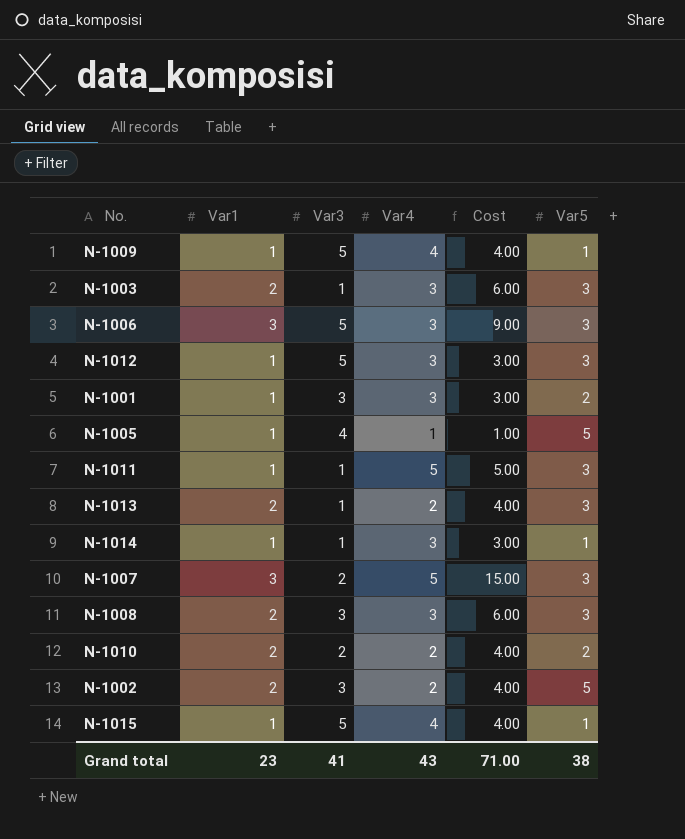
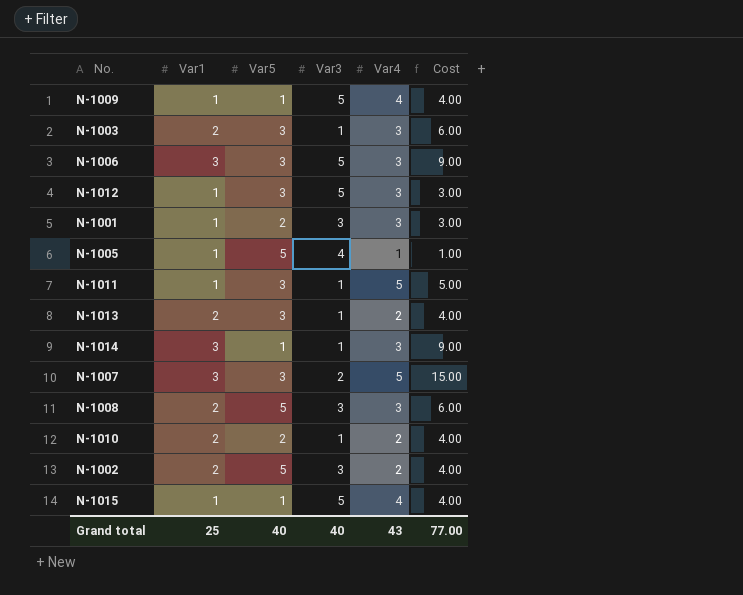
column Var5 | position: 6 -> 3
N-1014 | Var1: 1 -> 3
N-1014 | Cost: 3.00 -> 9.00
N-1008 | Var5: 3 -> 5
N-1010 | Var3: 2 -> 1
Grand total | Var1: 23 -> 25
Grand total | Var5: 38 -> 40
Grand total | Var3: 41 -> 40
Grand total | Cost: 71.00 -> 77.00

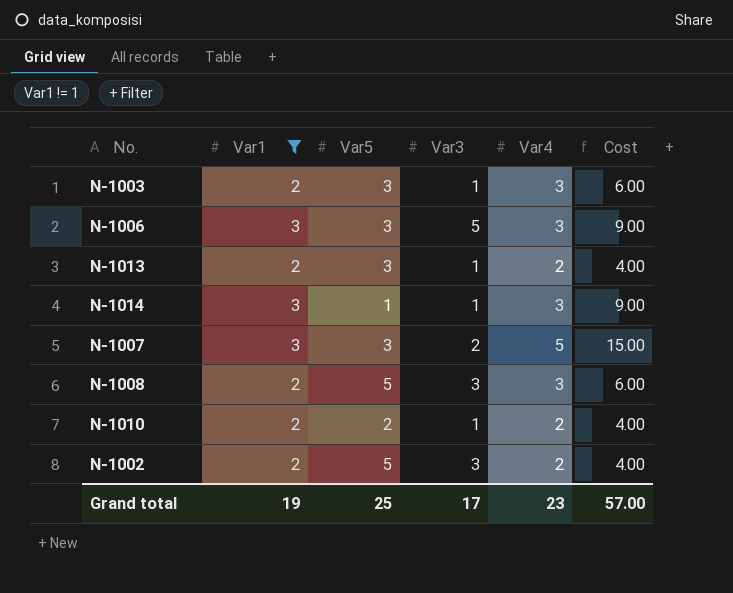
filter: none -> Var1 != 1
Grand total | Var1: 25 -> 19
Grand total | Var5: 40 -> 25
Grand total | Var3: 40 -> 17
Grand total | Var4: 43 -> 23
Grand total | Cost: 77.00 -> 57.00

